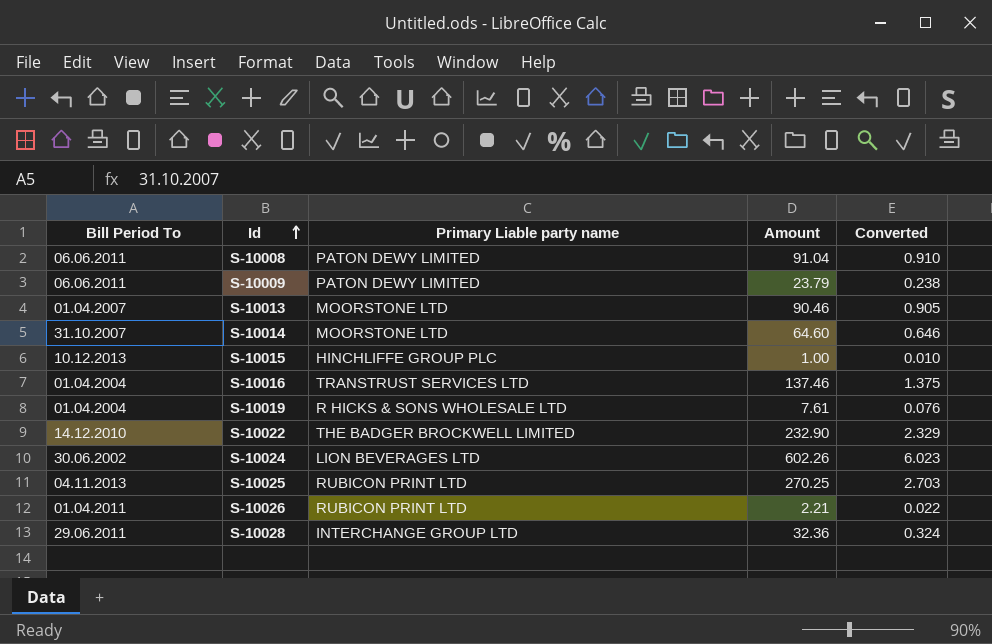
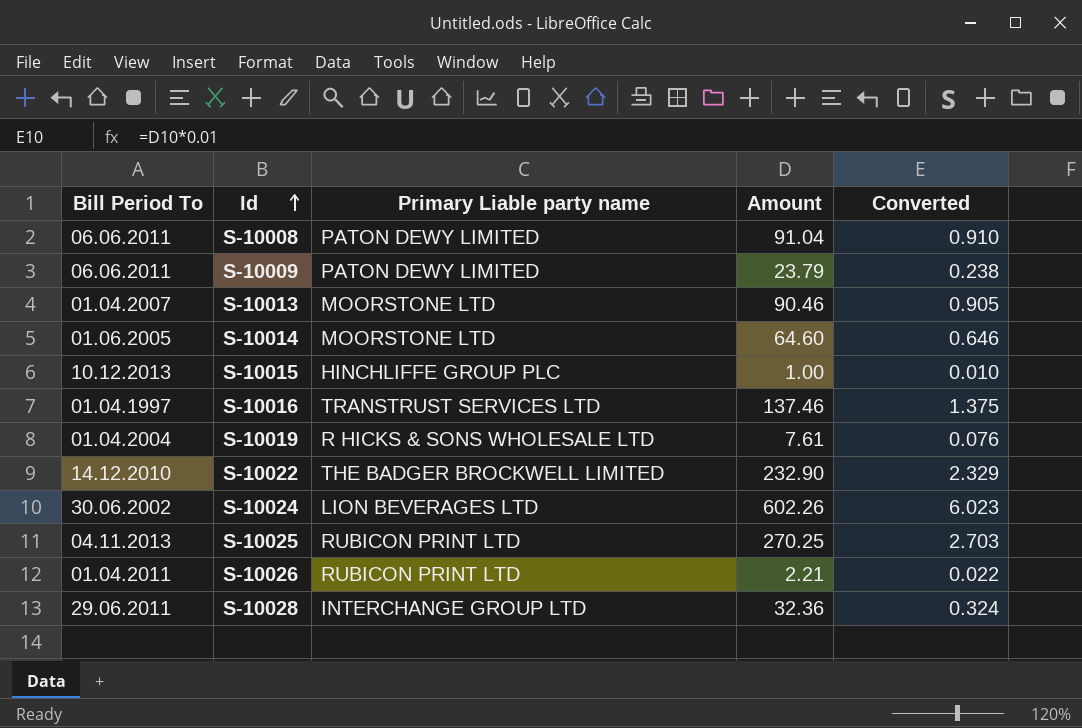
S-10014 | Bill Period To: 31.10.2007 -> 01.06.2005
S-10016 | Bill Period To: 01.04.2004 -> 01.04.1997

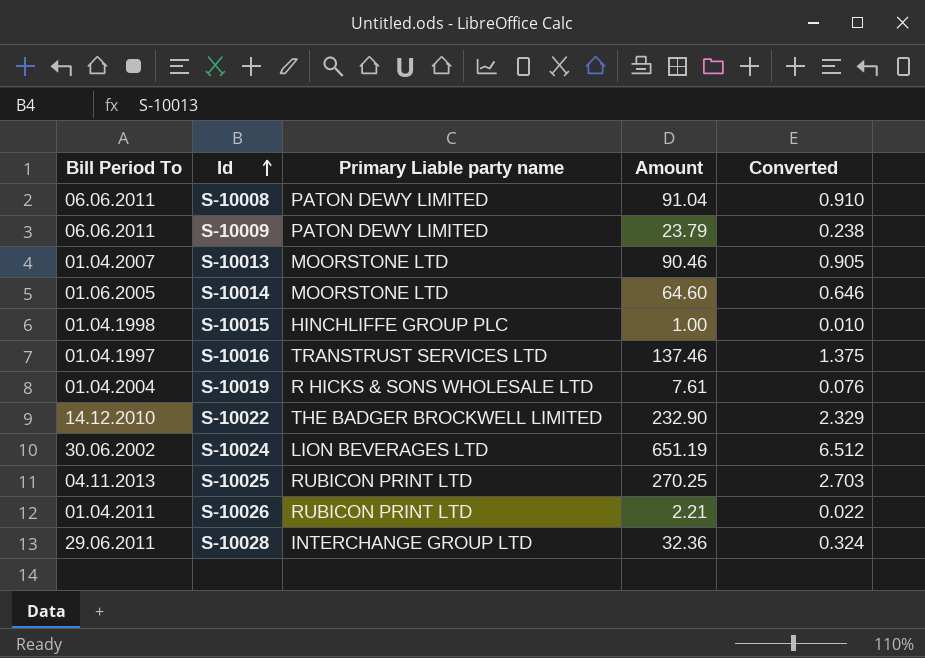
S-10015 | Bill Period To: 10.12.2013 -> 01.04.1998
S-10024 | Amount: 602.26 -> 651.19
S-10024 | Converted: 6.023 -> 6.512

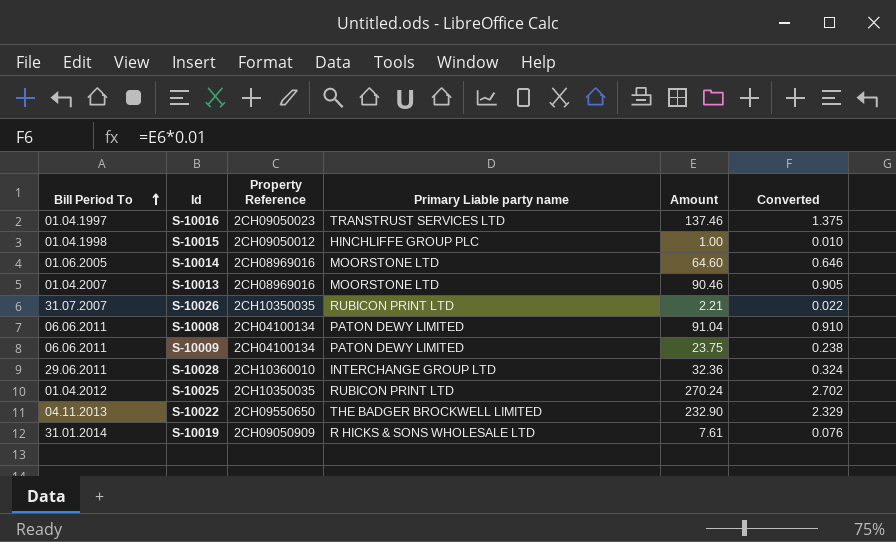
row order: Id ascending -> Bill Period To ascending
column Property Reference | position: none -> 3
row S-10024: 30.06.2002 | LION BEVERAGES LTD | 651.19 | 6.512 -> none
S-10026 | Bill Period To: 01.04.2011 -> 31.07.2007
S-10009 | Amount: 23.79 -> 23.75
S-10025 | Bill Period To: 04.11.2013 -> 01.04.2012
S-10025 | Amount: 270.25 -> 270.24
S-10025 | Converted: 2.703 -> 2.702
S-10022 | Bill Period To: 14.12.2010 -> 04.11.2013
S-10019 | Bill Period To: 01.04.2004 -> 31.01.2014

